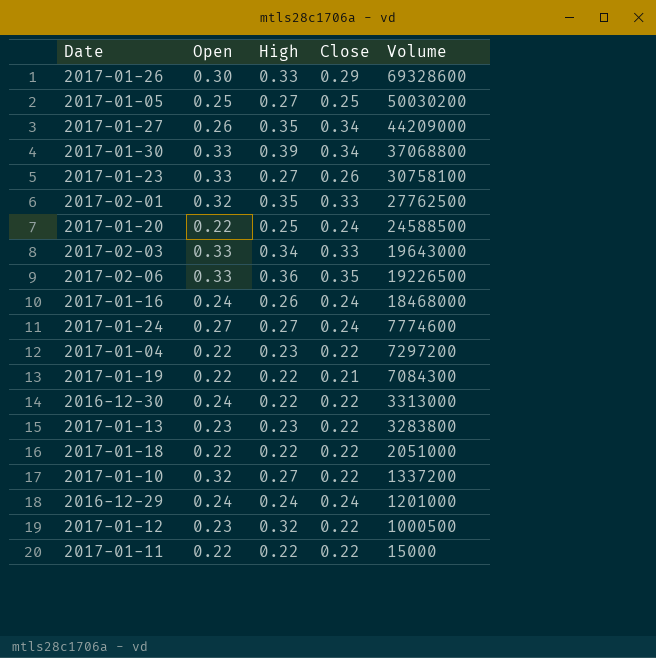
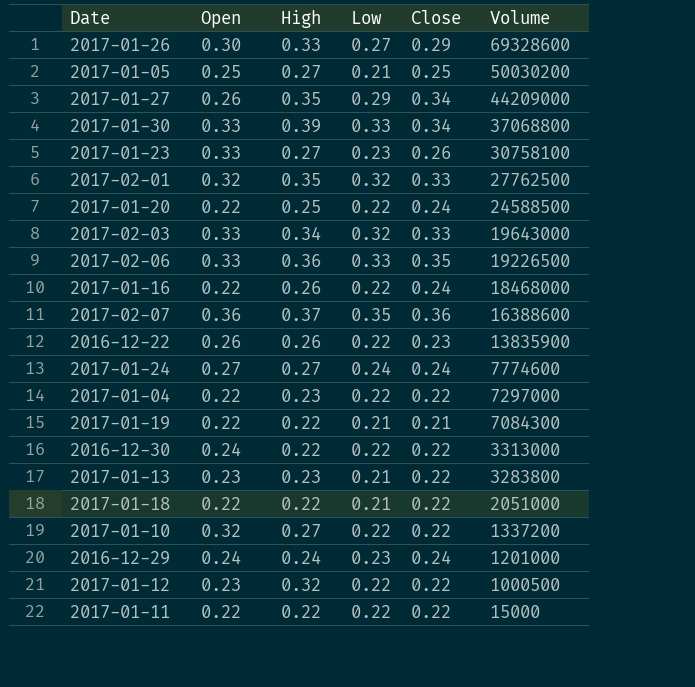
column Low | position: none -> 4
2017-01-16 | Open: 0.24 -> 0.22
row 2017-02-07: none -> 0.36 | 0.37 | 0.35 | 0.36 | 16388600
row 2016-12-22: none -> 0.26 | 0.26 | 0.22 | 0.23 | 13835900
2017-01-04 | Volume: 7297200 -> 7297000

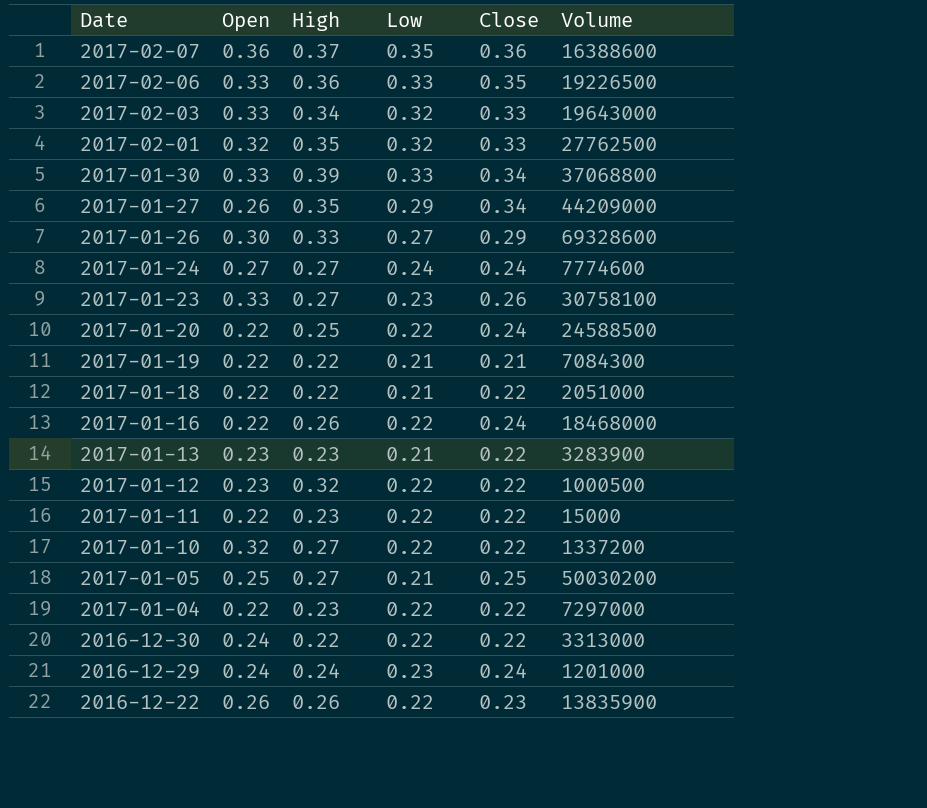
row order: Volume descending -> Date descending
2017-01-13 | Volume: 3283800 -> 3283900
2017-01-11 | High: 0.22 -> 0.23

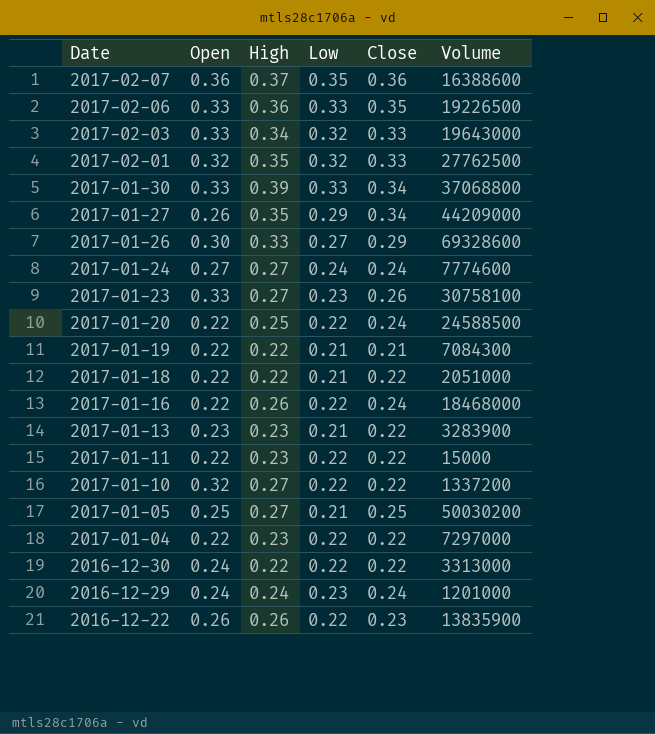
row 2017-01-12: 0.23 | 0.32 | 0.22 | 0.22 | 1000500 -> none

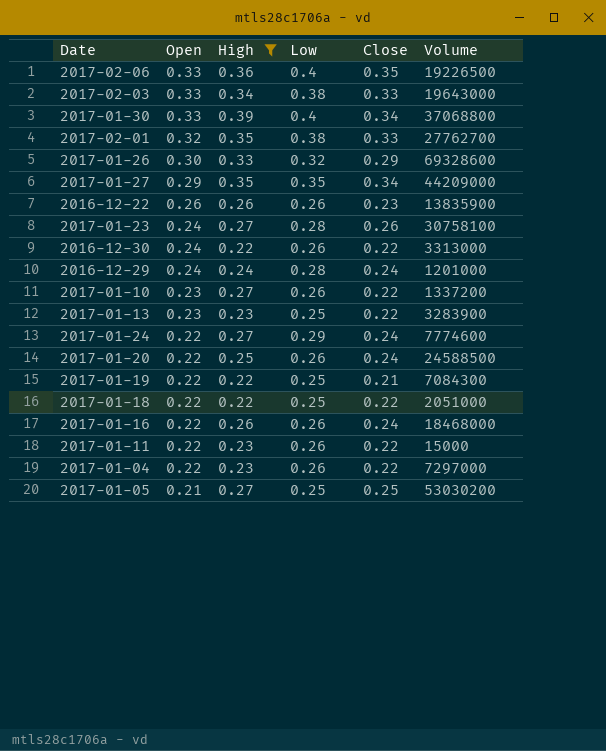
filter: none -> High != 0.37
row order: Date descending -> Open descending
2017-02-06 | Low: 0.33 -> 0.4
2017-02-03 | Low: 0.32 -> 0.38
2017-01-30 | Low: 0.33 -> 0.4
2017-02-01 | Low: 0.32 -> 0.38
2017-02-01 | Volume: 27762500 -> 27762700
2017-01-26 | Low: 0.27 -> 0.32
2017-01-27 | Open: 0.26 -> 0.29
2017-01-27 | Low: 0.29 -> 0.35
2016-12-22 | Low: 0.22 -> 0.26
2017-01-23 | Open: 0.33 -> 0.24
2017-01-23 | Low: 0.23 -> 0.28
2016-12-30 | Low: 0.22 -> 0.26
2016-12-29 | Low: 0.23 -> 0.28
2017-01-10 | Open: 0.32 -> 0.23
2017-01-10 | Low: 0.22 -> 0.26
2017-01-13 | Low: 0.21 -> 0.25
2017-01-24 | Open: 0.27 -> 0.22
2017-01-24 | Low: 0.24 -> 0.29
2017-01-20 | Low: 0.22 -> 0.26
2017-01-19 | Low: 0.21 -> 0.25
2017-01-18 | Low: 0.21 -> 0.25
2017-01-16 | Low: 0.22 -> 0.26
2017-01-11 | Low: 0.22 -> 0.26
2017-01-04 | Low: 0.22 -> 0.26
2017-01-05 | Open: 0.25 -> 0.21
2017-01-05 | Low: 0.21 -> 0.25
2017-01-05 | Volume: 50030200 -> 53030200

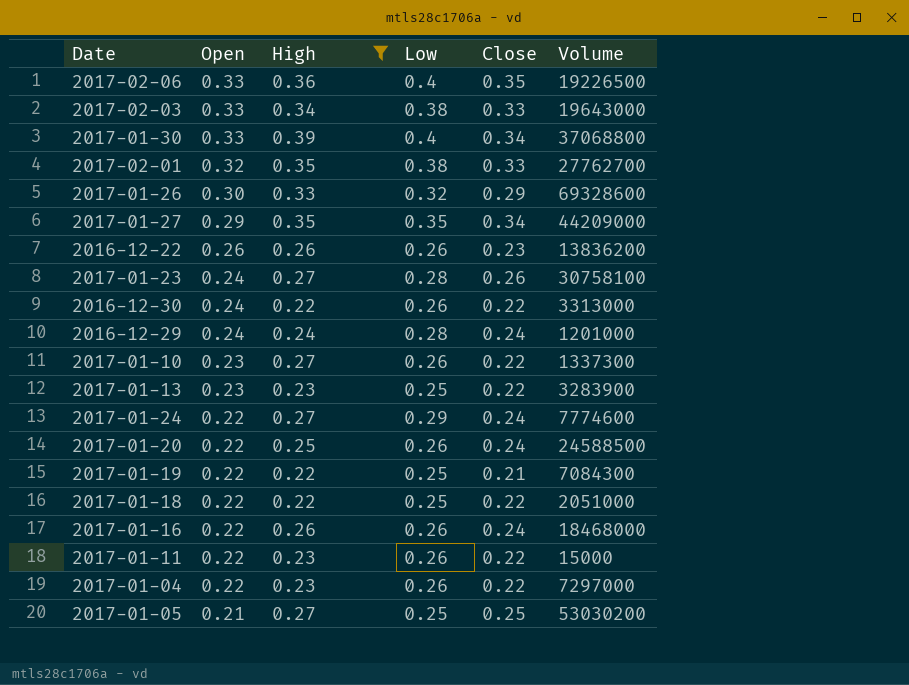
2016-12-22 | Volume: 13835900 -> 13836200
2017-01-10 | Volume: 1337200 -> 1337300

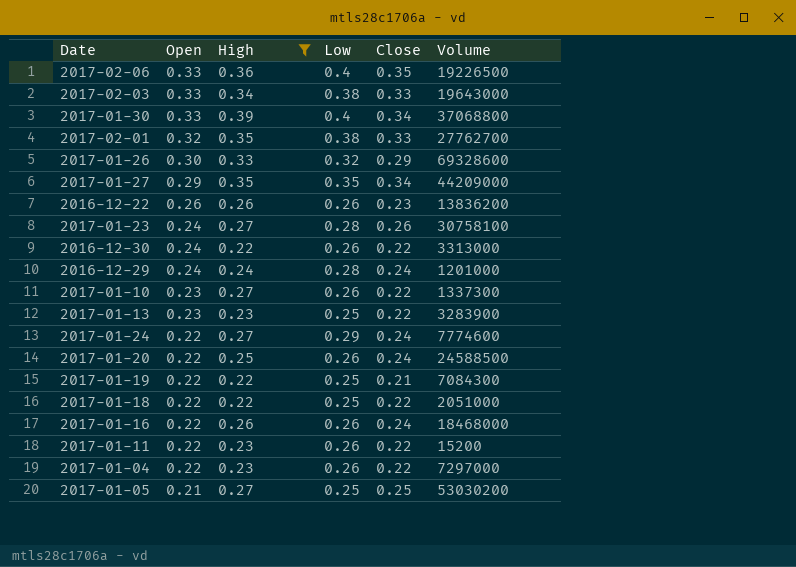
2017-01-11 | Volume: 15000 -> 15200

